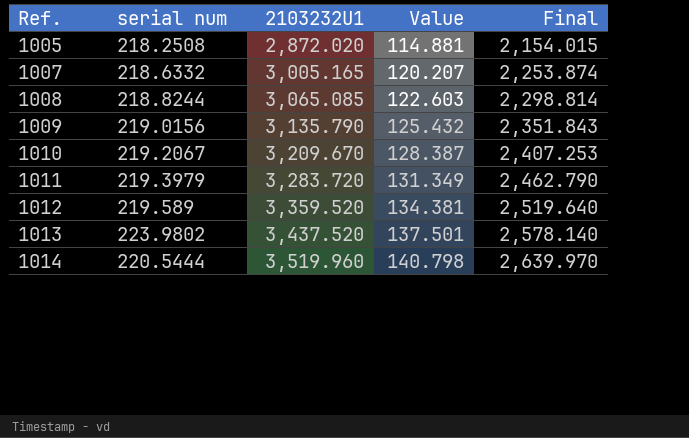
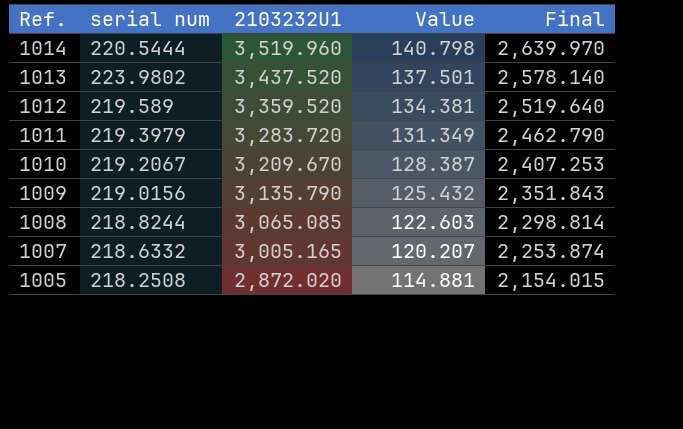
row order: Ref. ascending -> Ref. descending

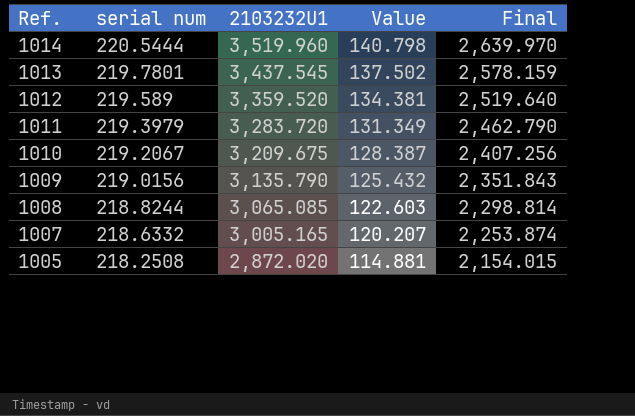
1013 | serial num: 223.9802 -> 219.7801
1013 | 2103232U1: 3,437.520 -> 3,437.545
1013 | Value: 137.501 -> 137.502
1013 | Final: 2,578.140 -> 2,578.159
1010 | 2103232U1: 3,209.670 -> 3,209.675
1010 | Final: 2,407.253 -> 2,407.256

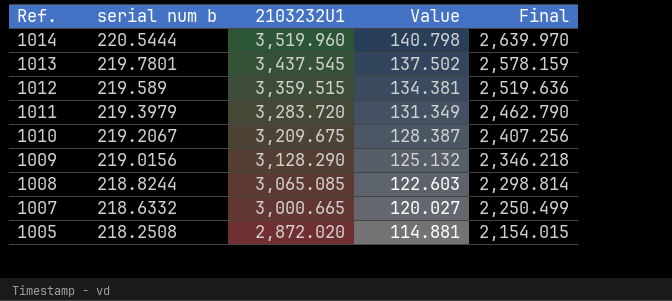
column name: serial num -> serial num b
1012 | 2103232U1: 3,359.520 -> 3,359.515
1012 | Final: 2,519.640 -> 2,519.636
1009 | 2103232U1: 3,135.790 -> 3,128.290
1009 | Value: 125.432 -> 125.132
1009 | Final: 2,351.843 -> 2,346.218
1007 | 2103232U1: 3,005.165 -> 3,000.665
1007 | Value: 120.207 -> 120.027
1007 | Final: 2,253.874 -> 2,250.499

